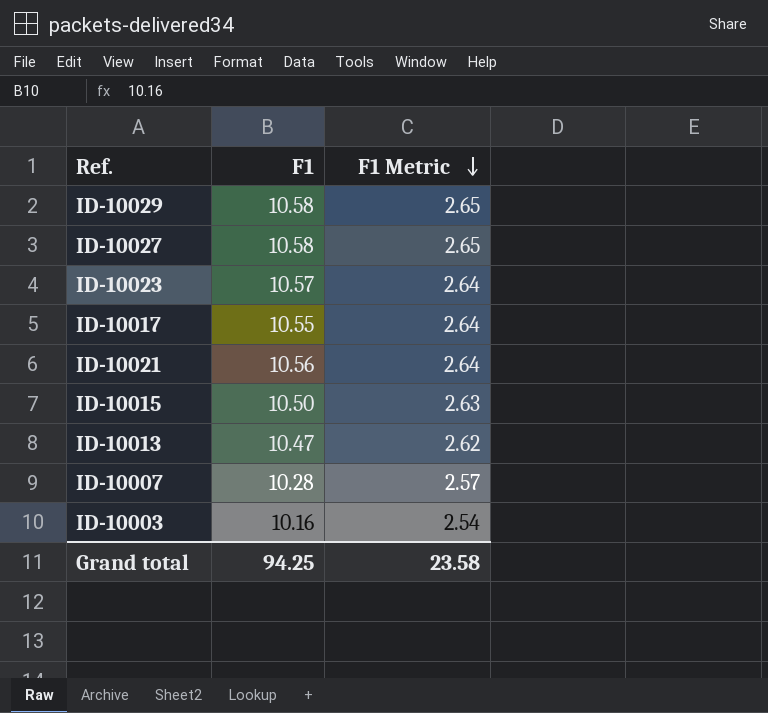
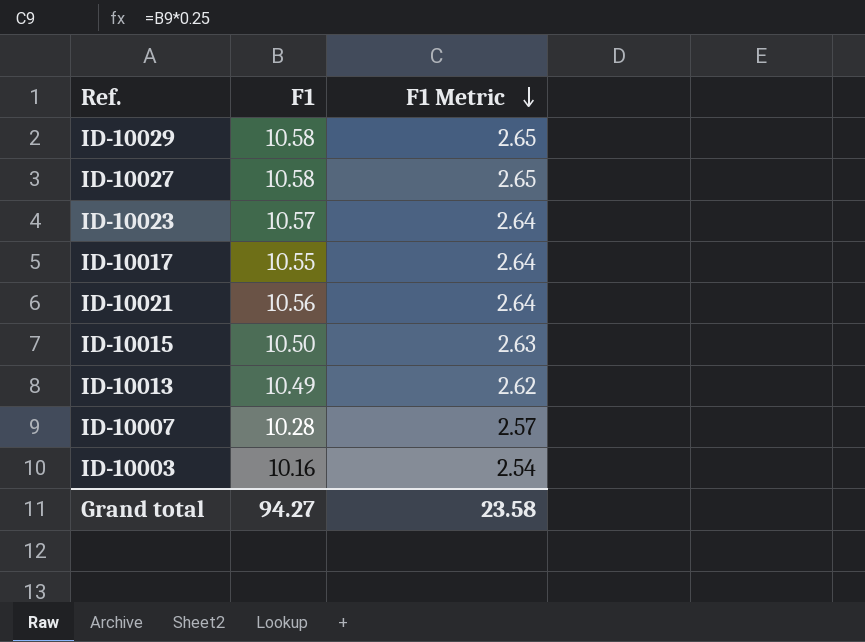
ID-10013 | F1: 10.47 -> 10.49
Grand total | F1: 94.25 -> 94.27

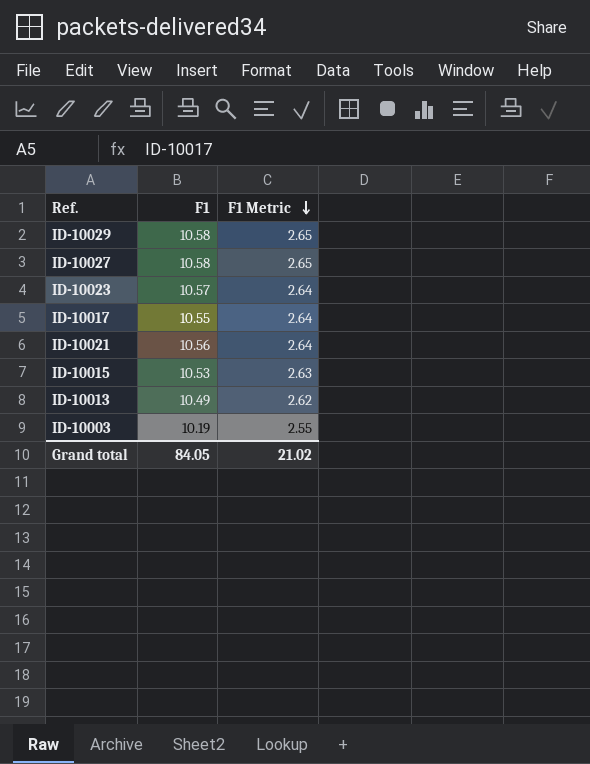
row ID-10007: 10.28 | 2.57 -> none
ID-10015 | F1: 10.50 -> 10.53
ID-10003 | F1: 10.16 -> 10.19
ID-10003 | F1 Metric: 2.54 -> 2.55
Grand total | F1: 94.27 -> 84.05
Grand total | F1 Metric: 23.58 -> 21.02

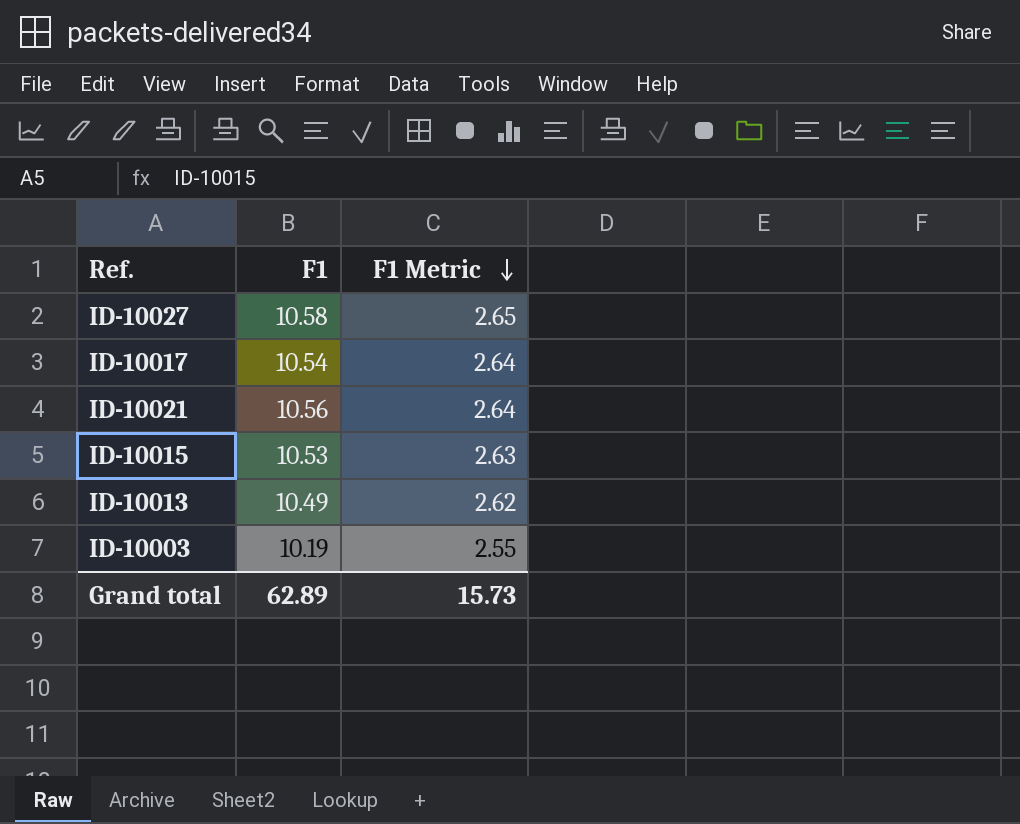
row ID-10029: 10.58 | 2.65 -> none
row ID-10023: 10.57 | 2.64 -> none
ID-10017 | F1: 10.55 -> 10.54
Grand total | F1: 84.05 -> 62.89
Grand total | F1 Metric: 21.02 -> 15.73

